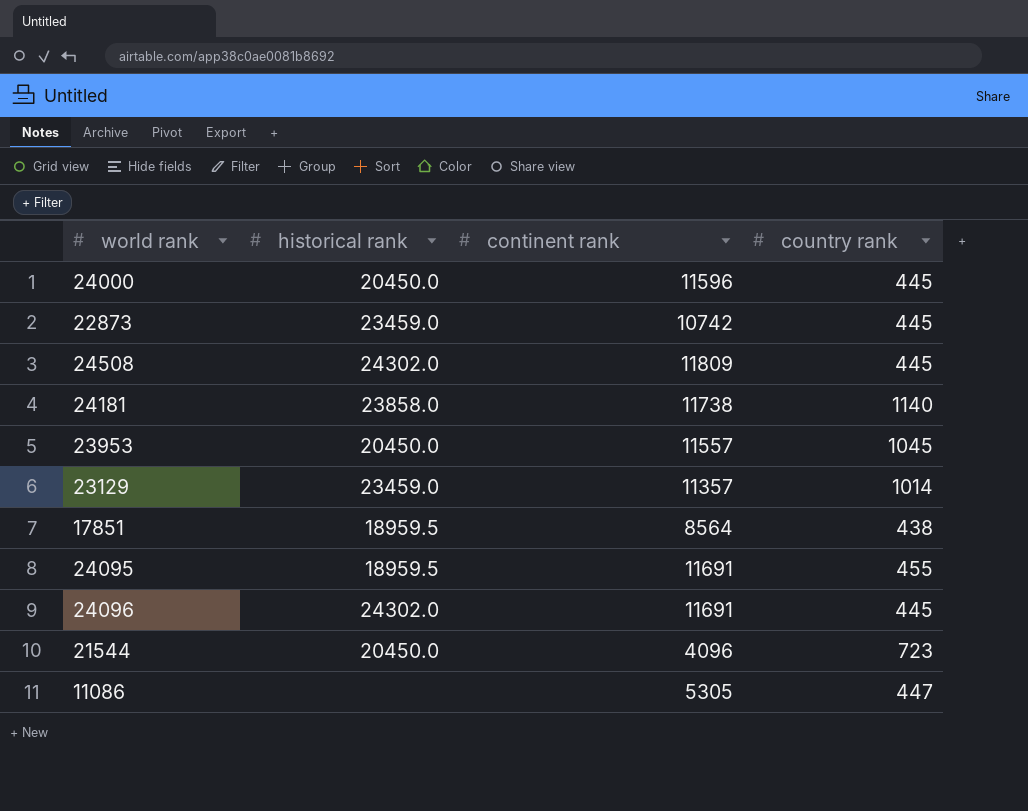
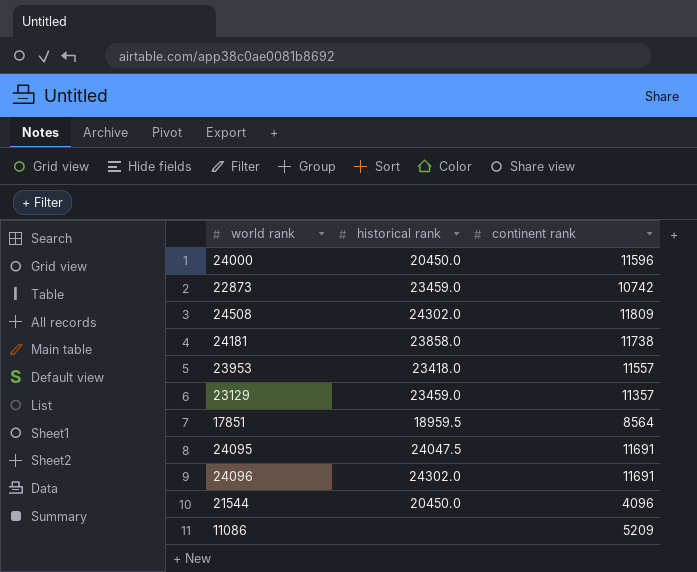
column country rank | position: 4 -> none
23953 | historical rank: 20450.0 -> 23418.0
24095 | historical rank: 18959.5 -> 24047.5
11086 | continent rank: 5305 -> 5209

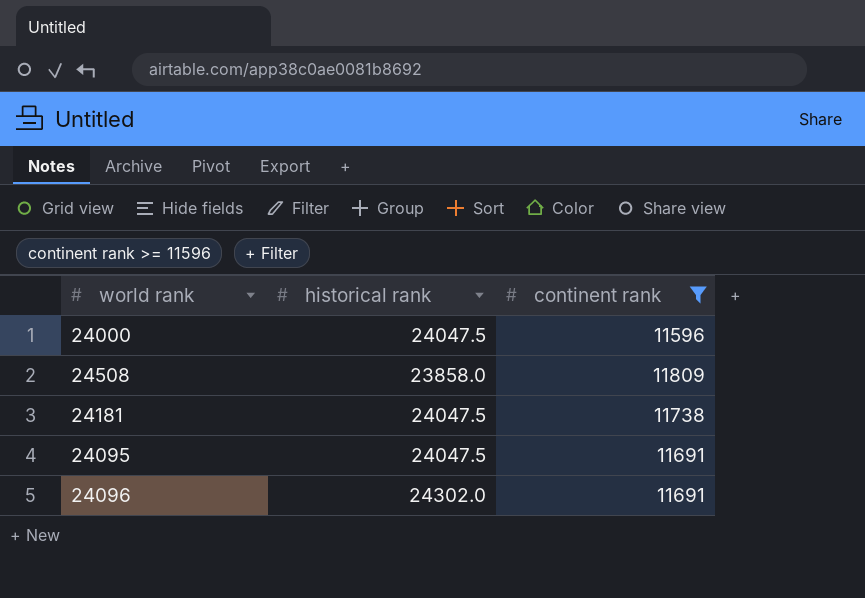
filter: none -> continent rank >= 11596
24000 | historical rank: 20450.0 -> 24047.5
24508 | historical rank: 24302.0 -> 23858.0
24181 | historical rank: 23858.0 -> 24047.5

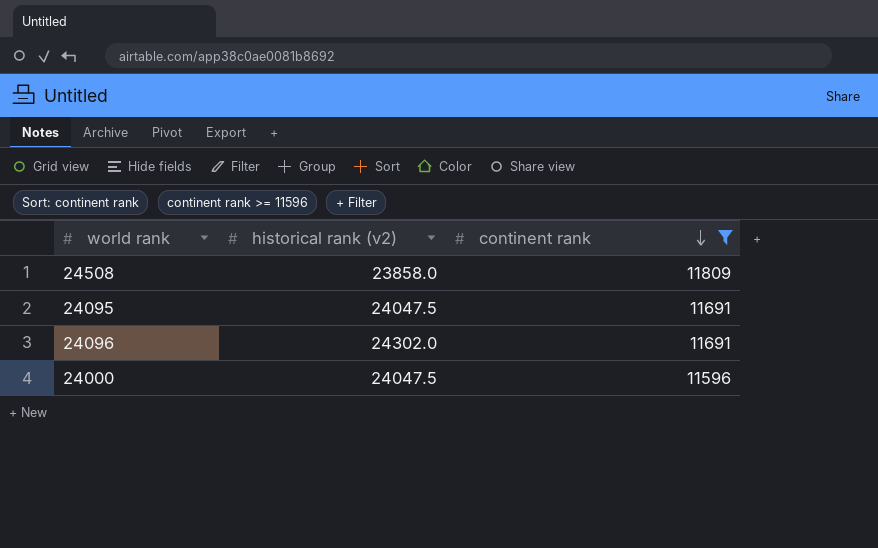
row order: none -> continent rank descending
column name: historical rank -> historical rank (v2)
row 24181: 24047.5 | 11738 -> none

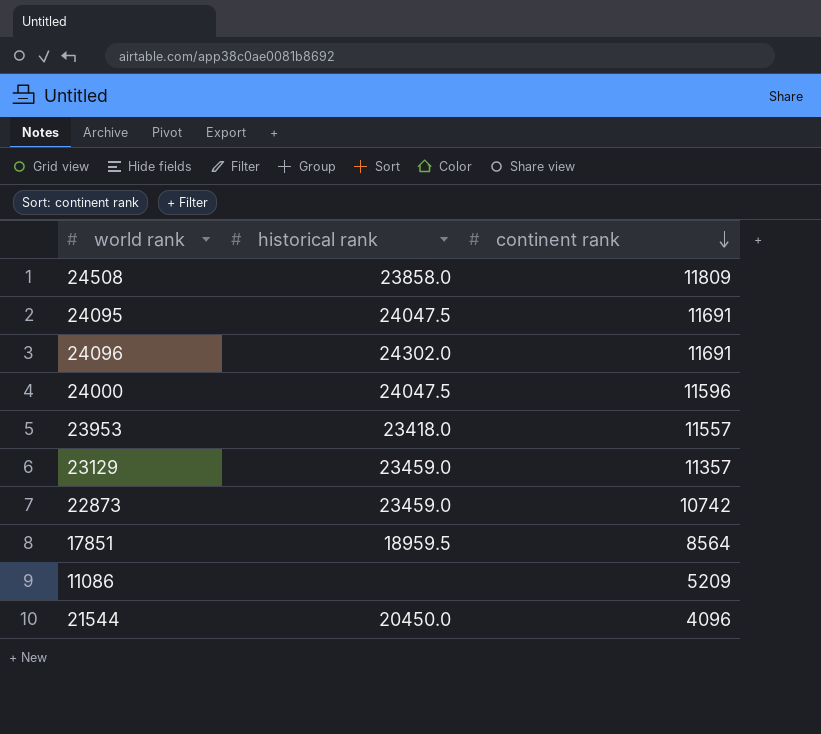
filter: continent rank >= 11596 -> none
column name: historical rank (v2) -> historical rank

